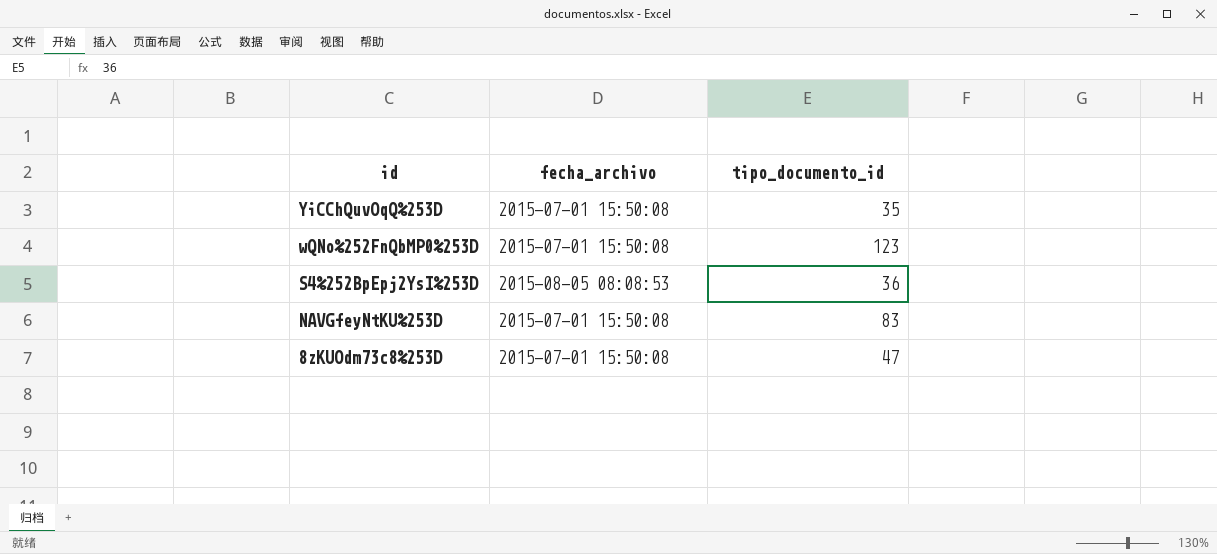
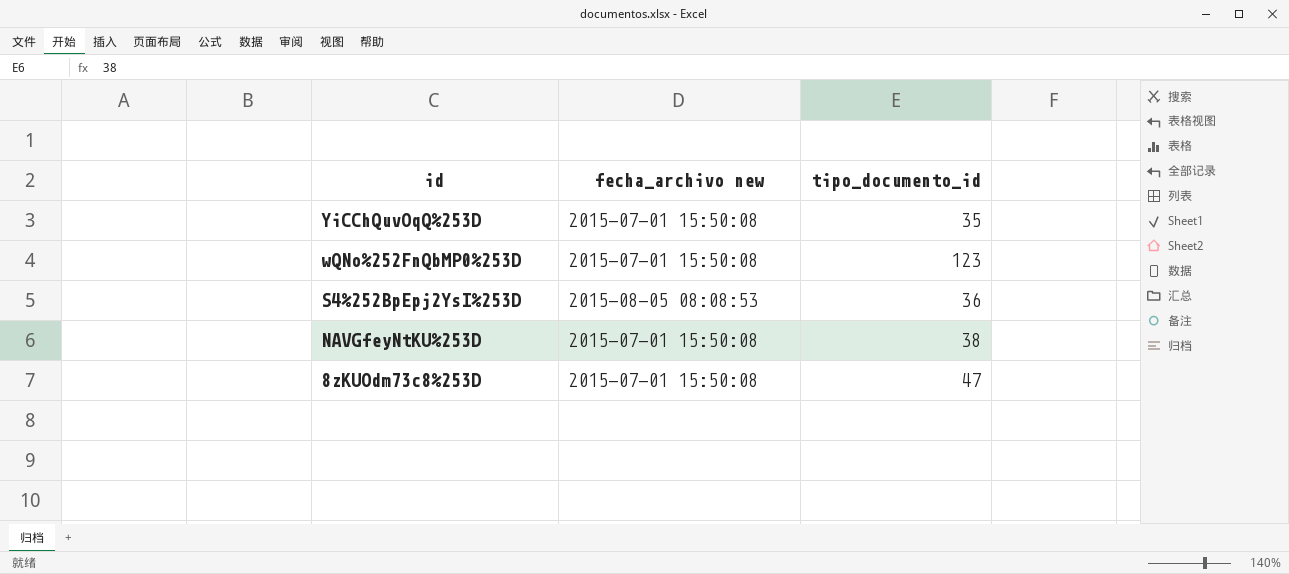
column name: fecha_archivo -> fecha_archivo new
NAVGfeyNtKU%253D | tipo_documento_id: 83 -> 38

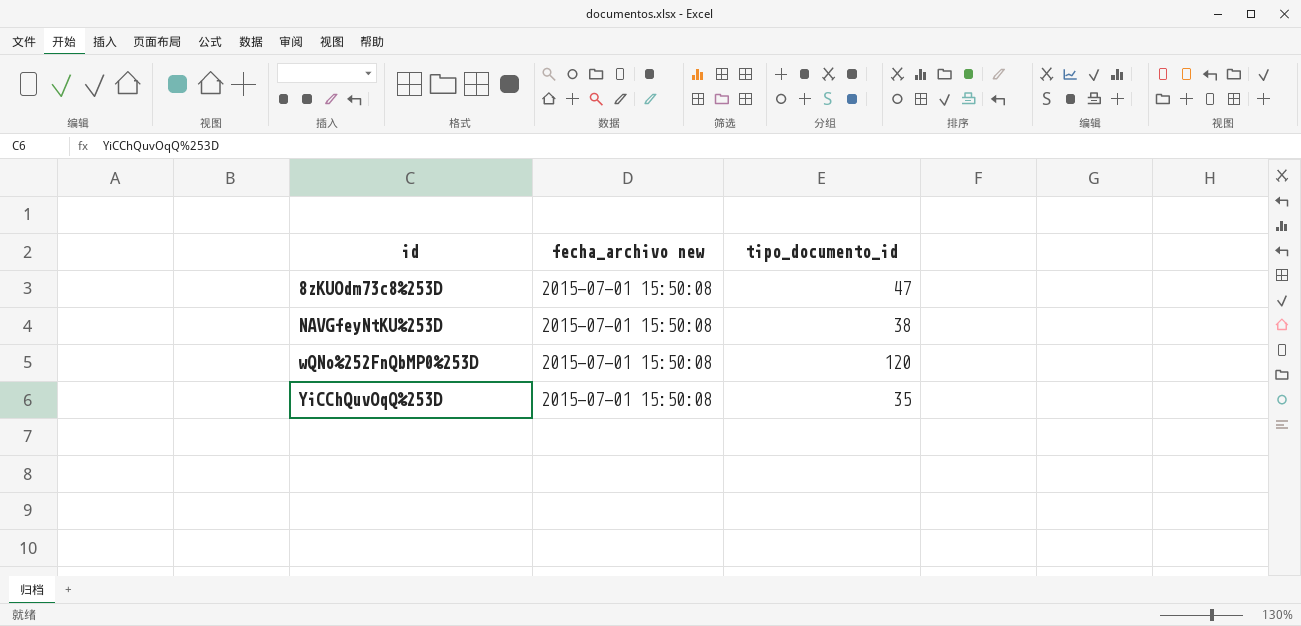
row order: id descending -> id ascending
row S4%252BpEpj2YsI%253D: 2015-08-05 08:08:53 | 36 -> none
wQNo%252FnQbMP0%253D | tipo_documento_id: 123 -> 120

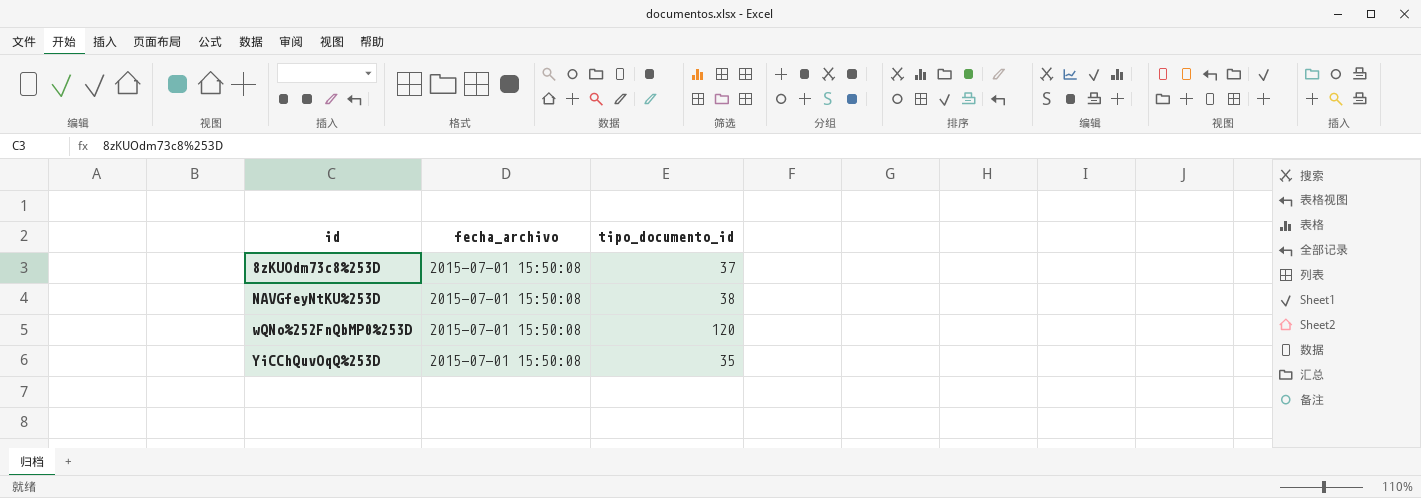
column name: fecha_archivo new -> fecha_archivo
8zKUOdm73c8%253D | tipo_documento_id: 47 -> 37

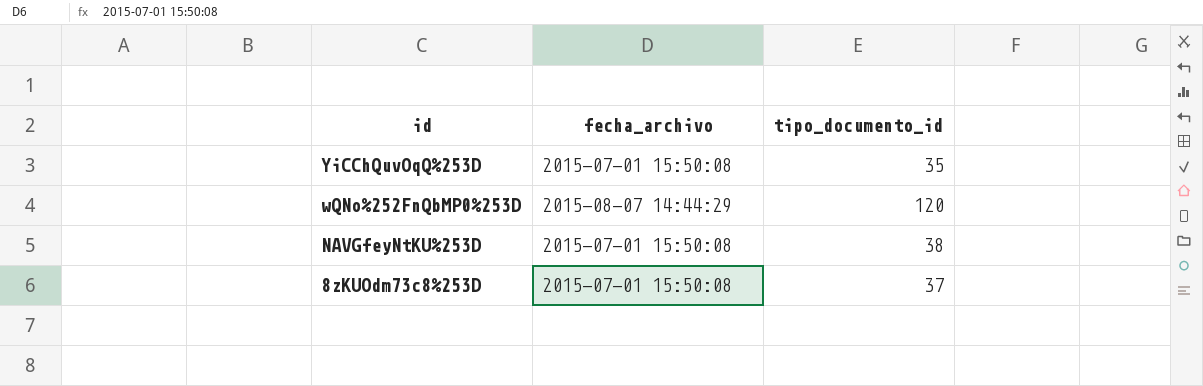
row order: id ascending -> id descending
wQNo%252FnQbMP0%253D | fecha_archivo: 2015-07-01 15:50:08 -> 2015-08-07 14:44:29

